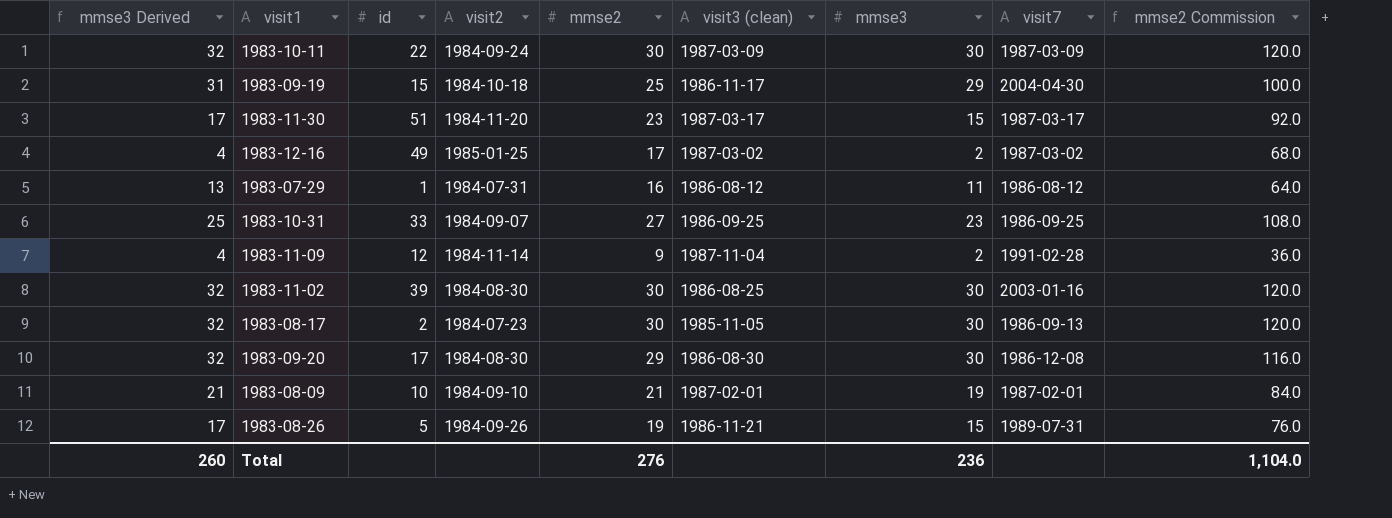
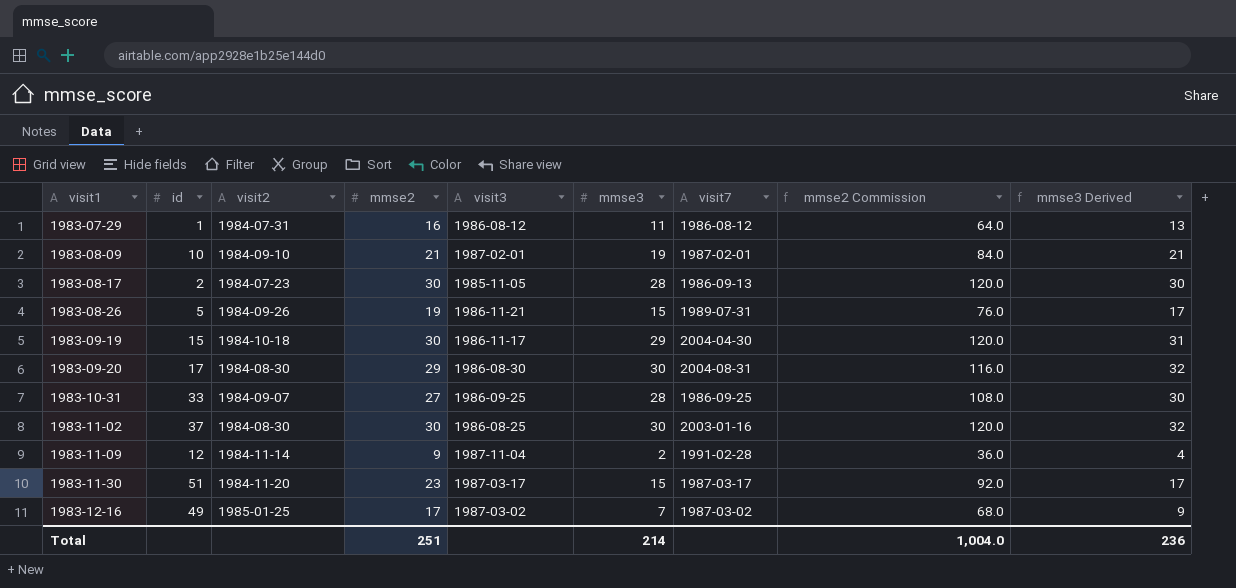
row order: none -> visit1 ascending
column name: visit3 (clean) -> visit3
column mmse3 Derived | position: 1 -> 9
row 1983-10-11: 32 | 22 | 1984-09-24 | 30 | 1987-03-09 | 30 | 1987-03-09 | 120.0 -> none
1983-08-17 | mmse3: 30 -> 28
1983-08-17 | mmse3 Derived: 32 -> 30
1983-09-19 | mmse2: 25 -> 30
1983-09-19 | mmse2 Commission: 100.0 -> 120.0
1983-09-20 | visit7: 1986-12-08 -> 2004-08-31
1983-10-31 | mmse3: 23 -> 28
1983-10-31 | mmse3 Derived: 25 -> 30
1983-11-02 | id: 39 -> 37
1983-12-16 | mmse3: 2 -> 7
1983-12-16 | mmse3 Derived: 4 -> 9
Total | mmse2: 276 -> 251
Total | mmse3: 236 -> 214
Total | mmse2 Commission: 1,104.0 -> 1,004.0
Total | mmse3 Derived: 260 -> 236

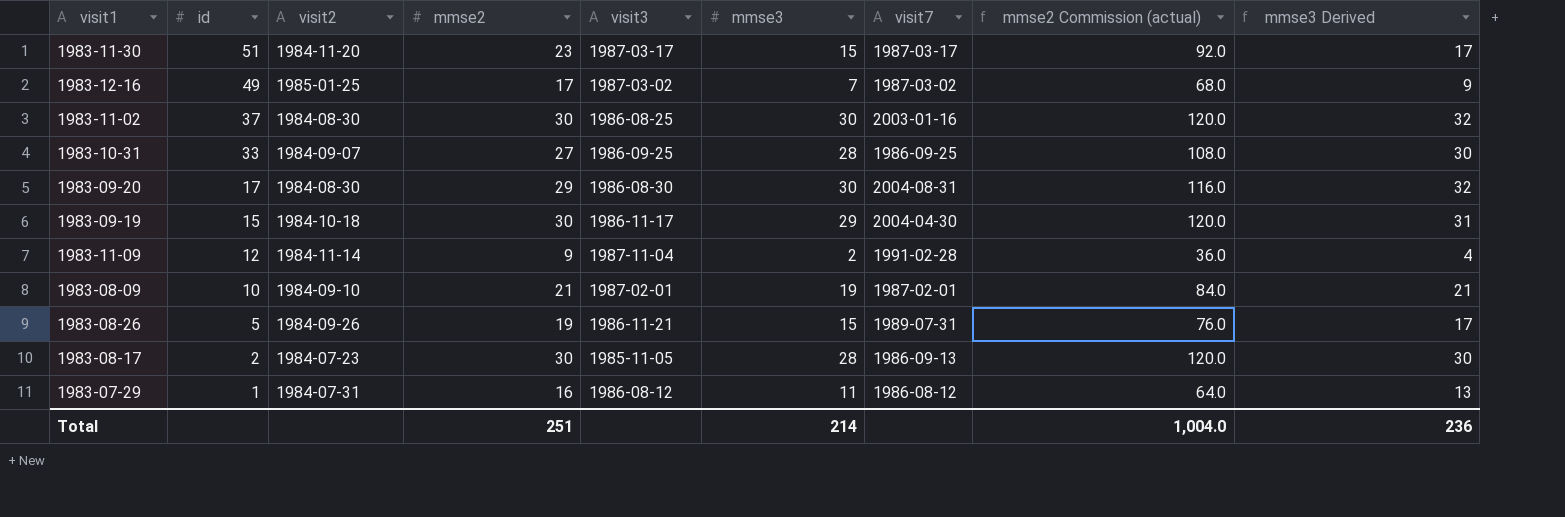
row order: visit1 ascending -> id descending
column name: mmse2 Commission -> mmse2 Commission (actual)

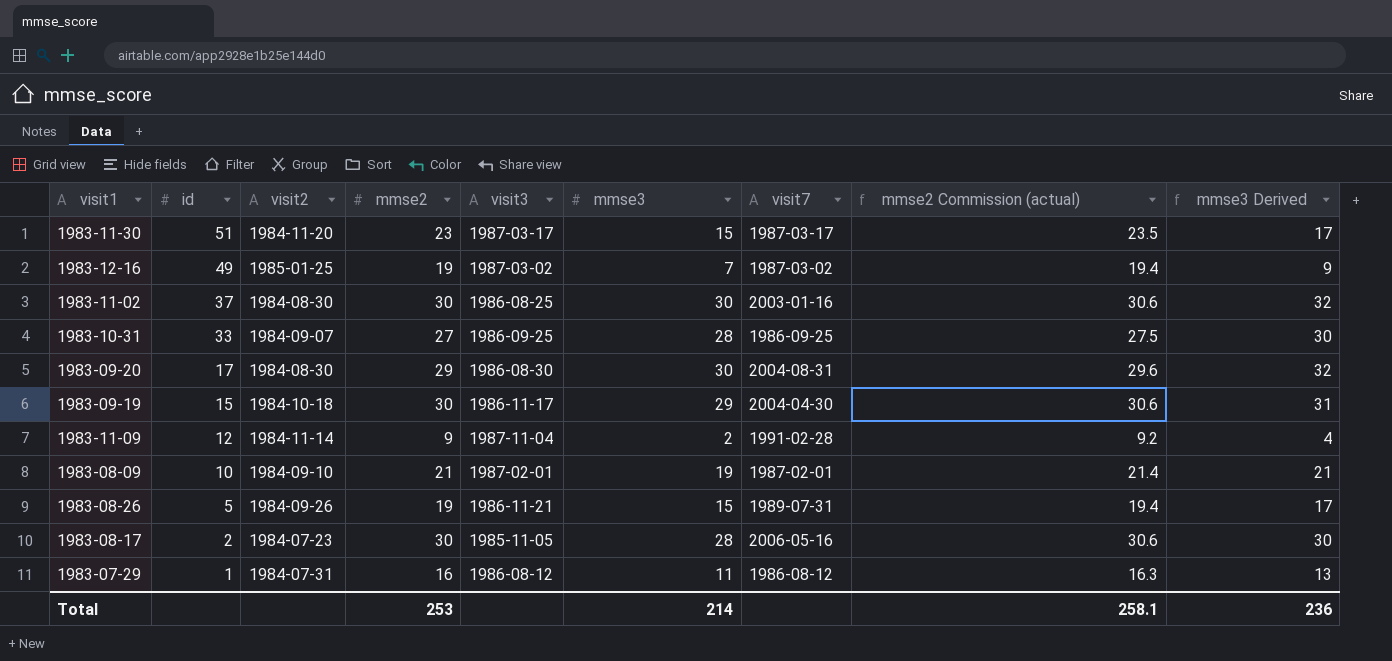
column mmse2 Commission (actual) | formula: [mmse2] * 4 -> [mmse2] * 1.02
1983-12-16 | mmse2: 17 -> 19
1983-08-17 | visit7: 1986-09-13 -> 2006-05-16
Total | mmse2: 251 -> 253
Total | mmse2 Commission (actual): 1,004.0 -> 258.1

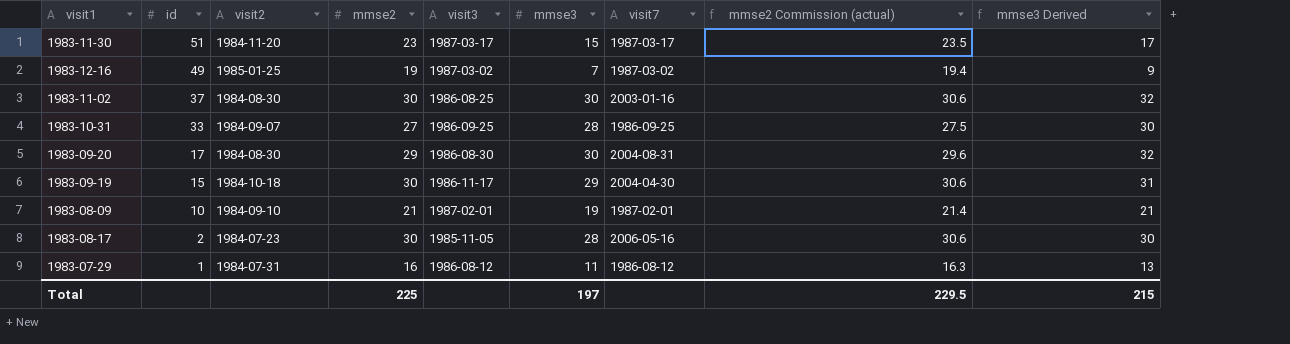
row 1983-11-09: 12 | 1984-11-14 | 9 | 1987-11-04 | 2 | 1991-02-28 | 9.2 | 4 -> none
row 1983-08-26: 5 | 1984-09-26 | 19 | 1986-11-21 | 15 | 1989-07-31 | 19.4 | 17 -> none
Total | mmse2: 253 -> 225
Total | mmse3: 214 -> 197
Total | mmse2 Commission (actual): 258.1 -> 229.5
Total | mmse3 Derived: 236 -> 215

